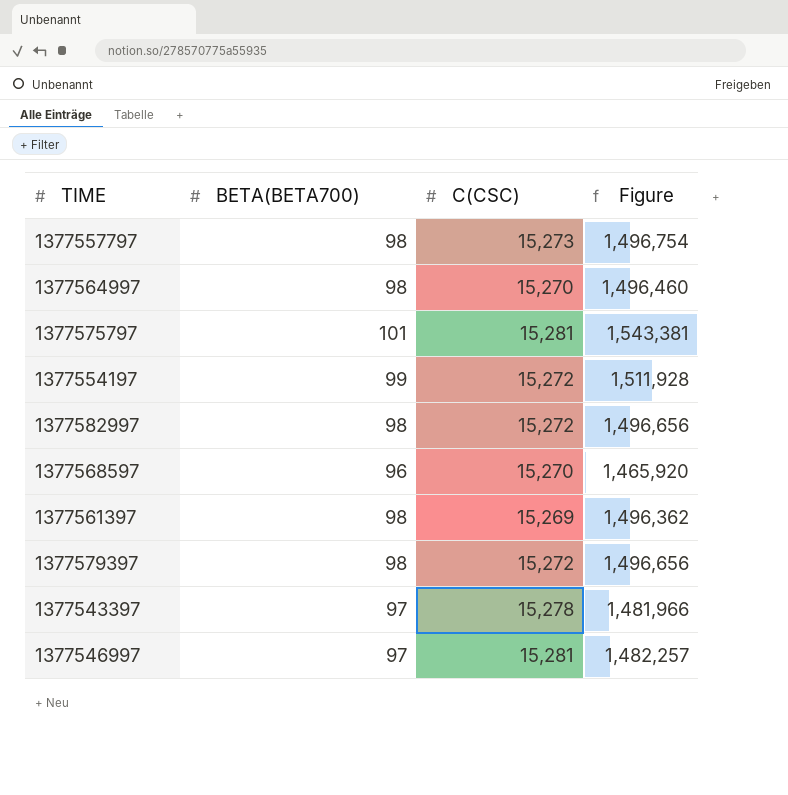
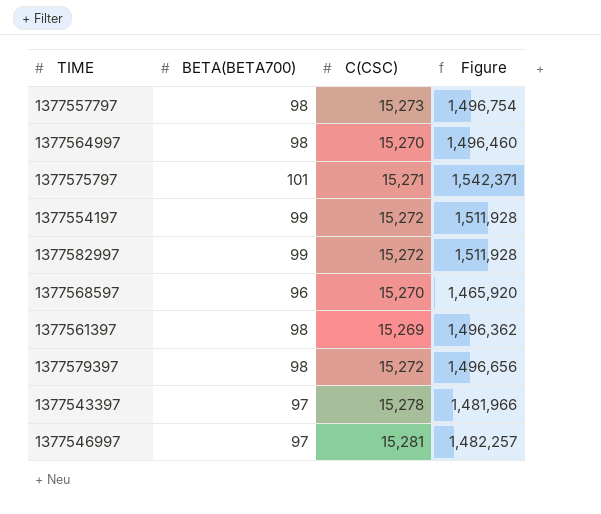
1377575797 | C(CSC): 15,281 -> 15,271
1377575797 | Figure: 1,543,381 -> 1,542,371
1377582997 | BETA(BETA700): 98 -> 99
1377582997 | Figure: 1,496,656 -> 1,511,928

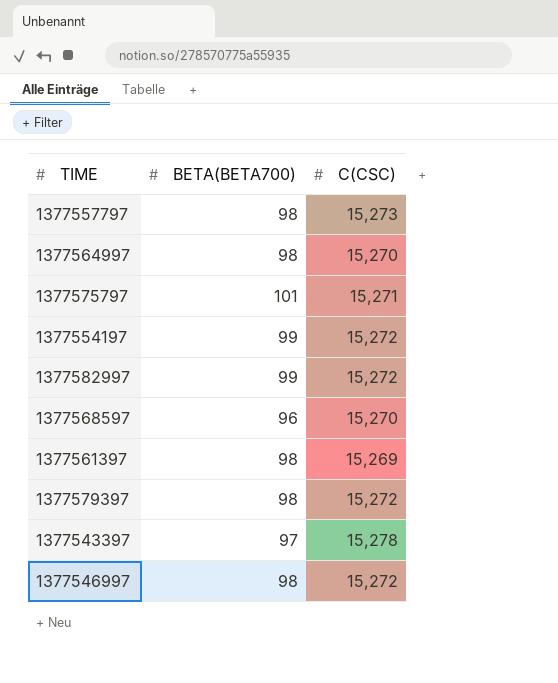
column Figure | formula: [BETA(BETA700)] * [C(CSC)] -> none
1377546997 | BETA(BETA700): 97 -> 98
1377546997 | C(CSC): 15,281 -> 15,272

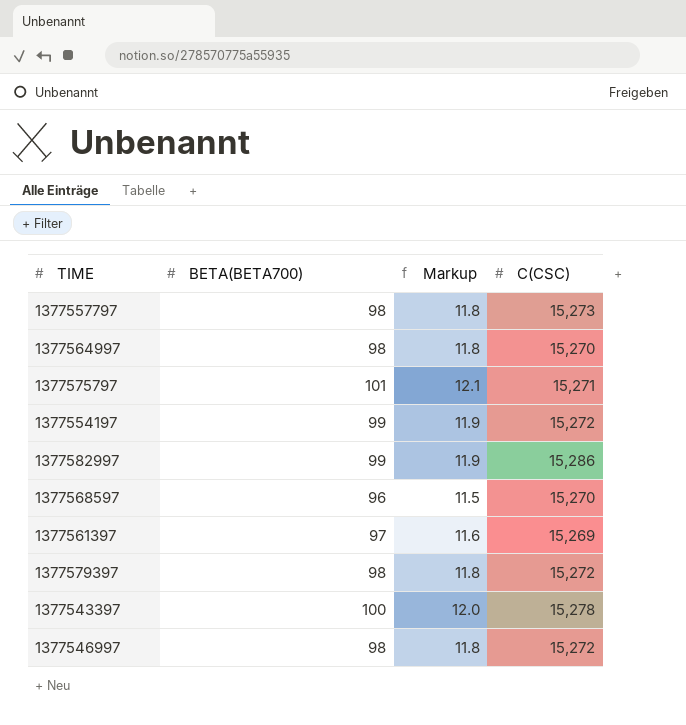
column Markup | formula: none -> [BETA(BETA700)] * 0.12
1377582997 | C(CSC): 15,272 -> 15,286
1377561397 | BETA(BETA700): 98 -> 97
1377543397 | BETA(BETA700): 97 -> 100

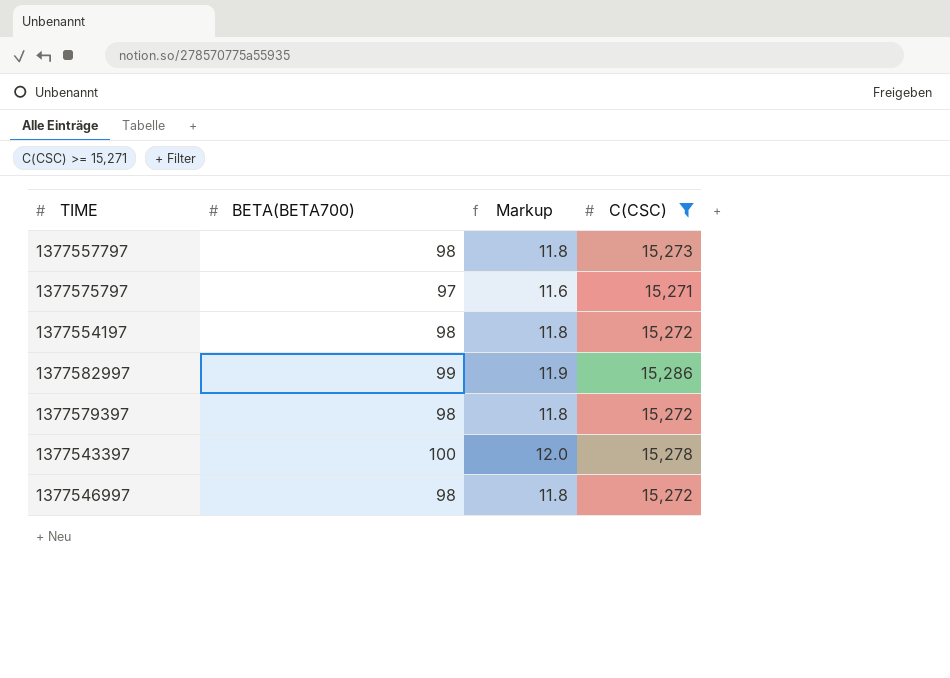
filter: none -> C(CSC) >= 15,271
1377575797 | BETA(BETA700): 101 -> 97
1377575797 | Markup: 12.1 -> 11.6
1377554197 | BETA(BETA700): 99 -> 98
1377554197 | Markup: 11.9 -> 11.8

